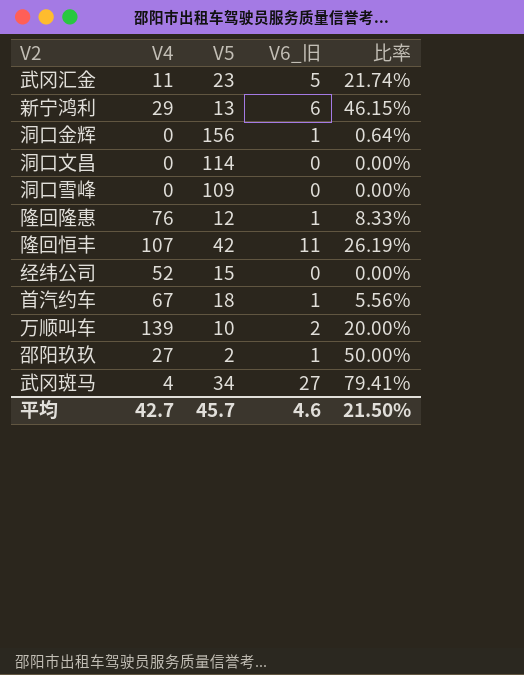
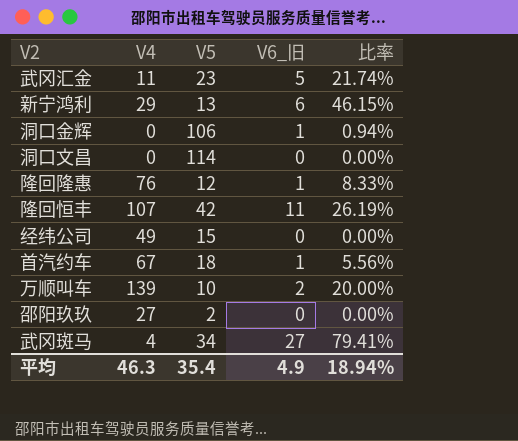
row 洞口雪峰: 0 | 109 | 0 | 0.00% -> none
洞口金辉 | V5: 156 -> 106
洞口金辉 | 比率: 0.64% -> 0.94%
经纬公司 | V4: 52 -> 49
邵阳玖玖 | V6_旧: 1 -> 0
邵阳玖玖 | 比率: 50.00% -> 0.00%
平均 | V4: 42.7 -> 46.3
平均 | V5: 45.7 -> 35.4
平均 | V6_旧: 4.6 -> 4.9
平均 | 比率: 21.50% -> 18.94%

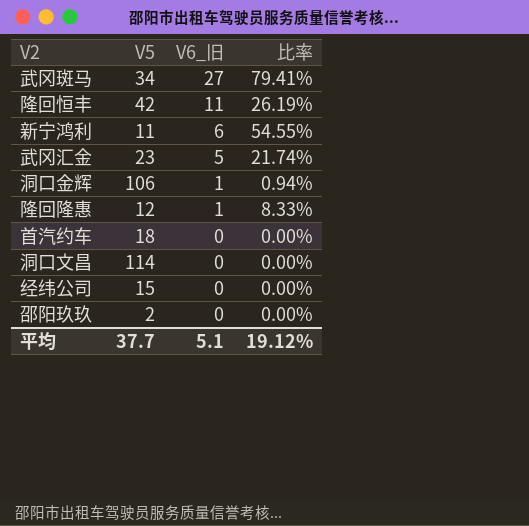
row order: none -> V6_旧 descending
column V4 | position: 2 -> none
row 万顺叫车: 139 | 10 | 2 | 20.00% -> none
新宁鸿利 | V5: 13 -> 11
新宁鸿利 | 比率: 46.15% -> 54.55%
首汽约车 | V6_旧: 1 -> 0
首汽约车 | 比率: 5.56% -> 0.00%
平均 | V5: 35.4 -> 37.7
平均 | V6_旧: 4.9 -> 5.1
平均 | 比率: 18.94% -> 19.12%

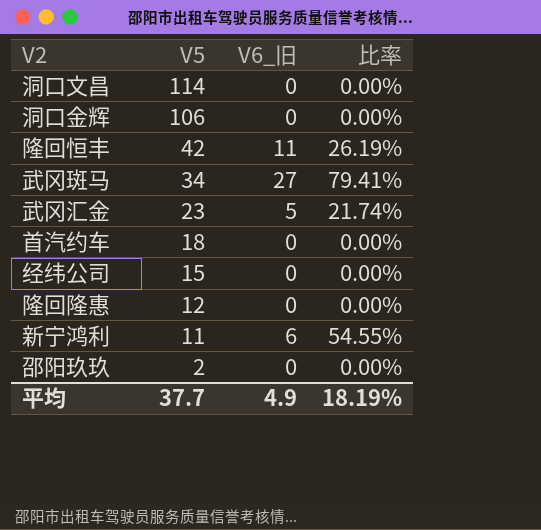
row order: V6_旧 descending -> V5 descending
洞口金辉 | V6_旧: 1 -> 0
洞口金辉 | 比率: 0.94% -> 0.00%
隆回隆惠 | V6_旧: 1 -> 0
隆回隆惠 | 比率: 8.33% -> 0.00%
平均 | V6_旧: 5.1 -> 4.9
平均 | 比率: 19.12% -> 18.19%

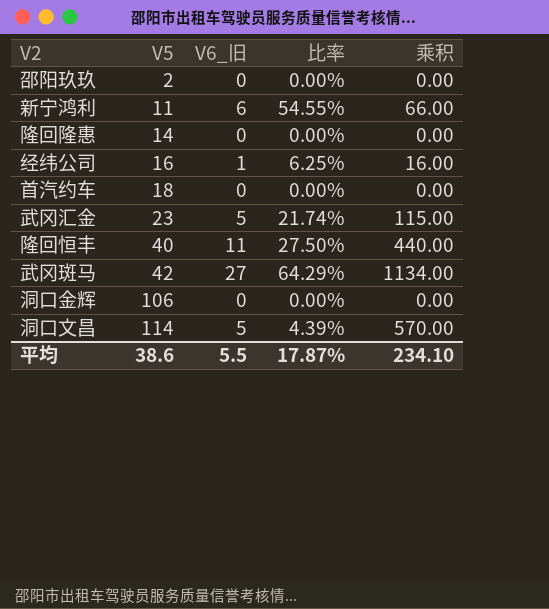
row order: V5 descending -> V5 ascending
column 乘积 | formula: none -> [V5] * [V6_旧]
隆回隆惠 | V5: 12 -> 14
经纬公司 | V5: 15 -> 16
经纬公司 | V6_旧: 0 -> 1
经纬公司 | 比率: 0.00% -> 6.25%
隆回恒丰 | V5: 42 -> 40
隆回恒丰 | 比率: 26.19% -> 27.50%
武冈斑马 | V5: 34 -> 42
武冈斑马 | 比率: 79.41% -> 64.29%
洞口文昌 | V6_旧: 0 -> 5
洞口文昌 | 比率: 0.00% -> 4.39%
平均 | V5: 37.7 -> 38.6
平均 | V6_旧: 4.9 -> 5.5
平均 | 比率: 18.19% -> 17.87%

